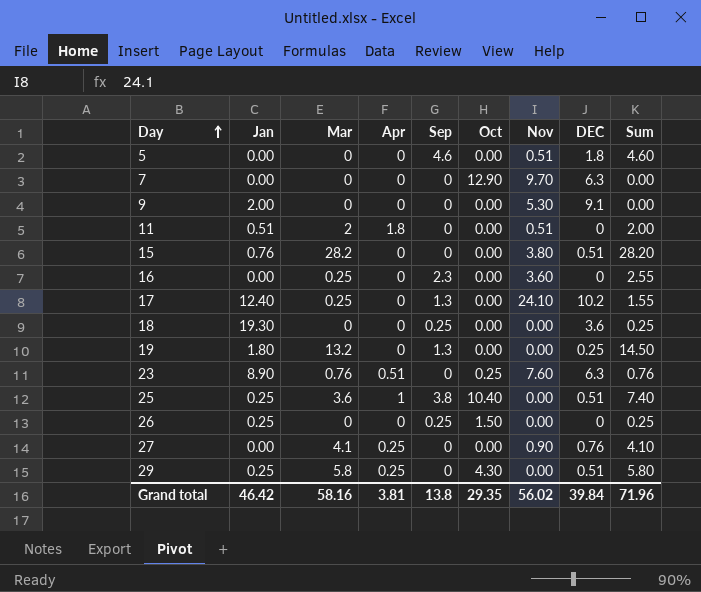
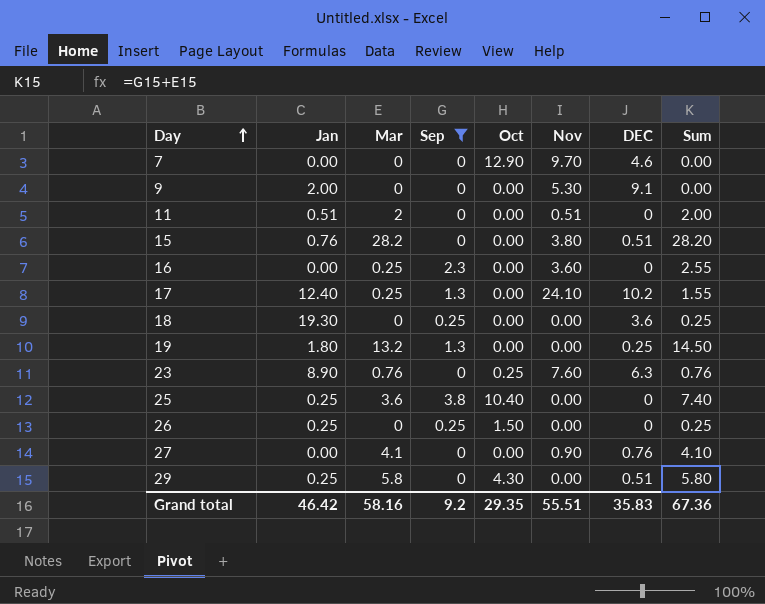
filter: none -> Sep != 4.6
column Apr | position: 4 -> none
7 | DEC: 6.3 -> 4.6
25 | DEC: 0.51 -> 0
Grand total | Sep: 13.8 -> 9.2
Grand total | Nov: 56.02 -> 55.51
Grand total | DEC: 39.84 -> 35.83
Grand total | Sum: 71.96 -> 67.36

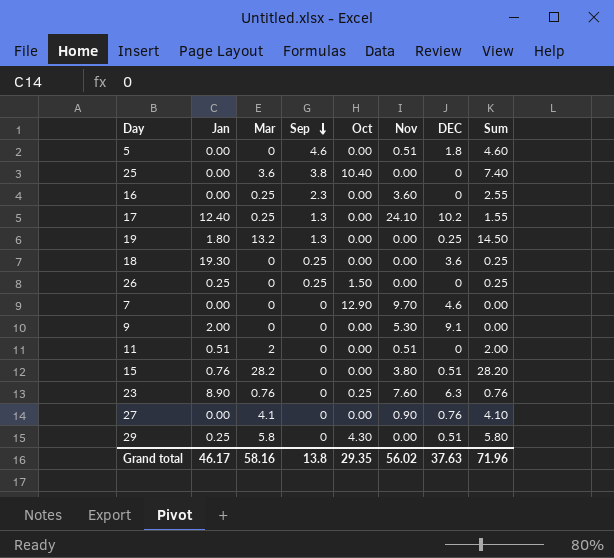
filter: Sep != 4.6 -> none
row order: Day ascending -> Sep descending
25 | Jan: 0.25 -> 0.00
Grand total | Jan: 46.42 -> 46.17
Grand total | Sep: 9.2 -> 13.8
Grand total | Nov: 55.51 -> 56.02
Grand total | DEC: 35.83 -> 37.63
Grand total | Sum: 67.36 -> 71.96

